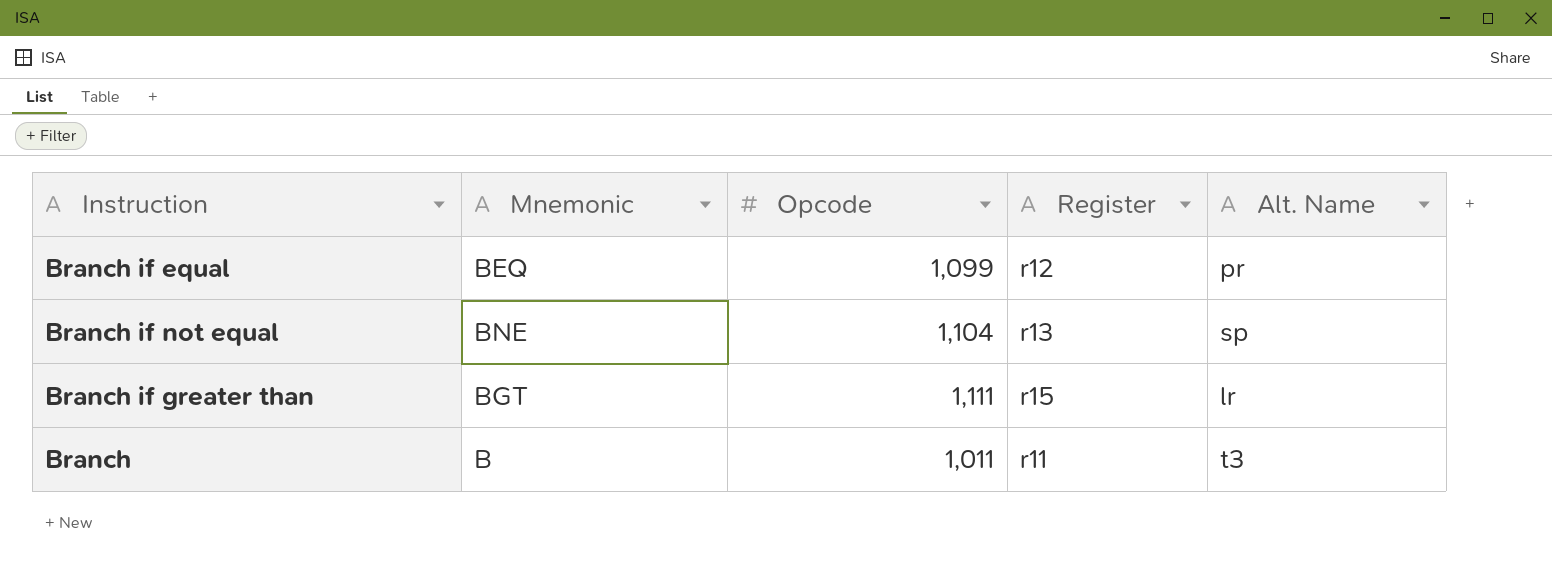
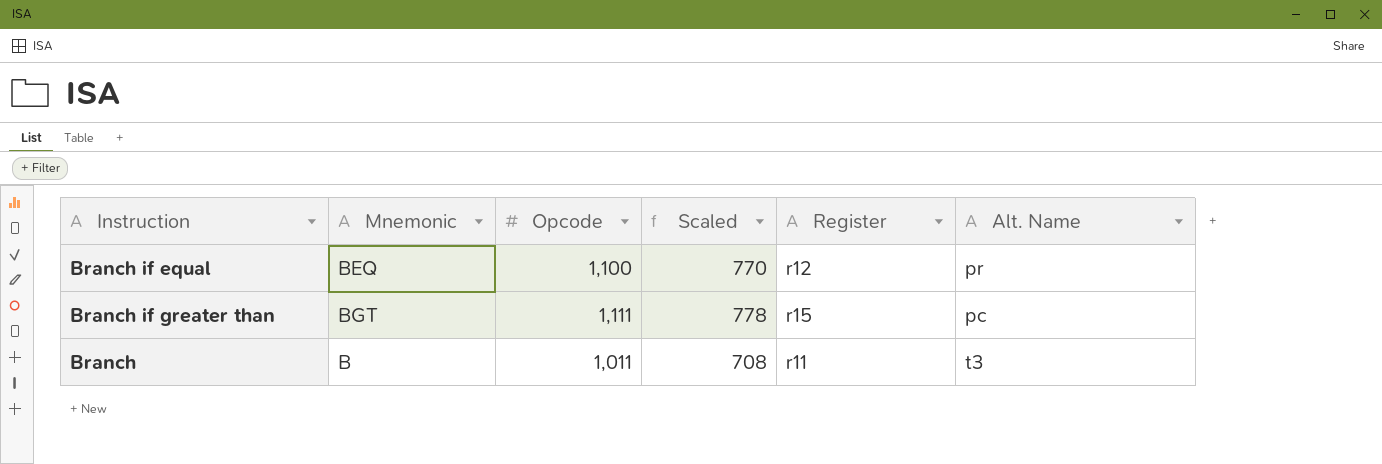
column Scaled | formula: none -> [Opcode] * 0.7
row Branch if not equal: BNE | 1,104 | r13 | sp -> none
Branch if equal | Opcode: 1,099 -> 1,100
Branch if greater than | Alt. Name: lr -> pc

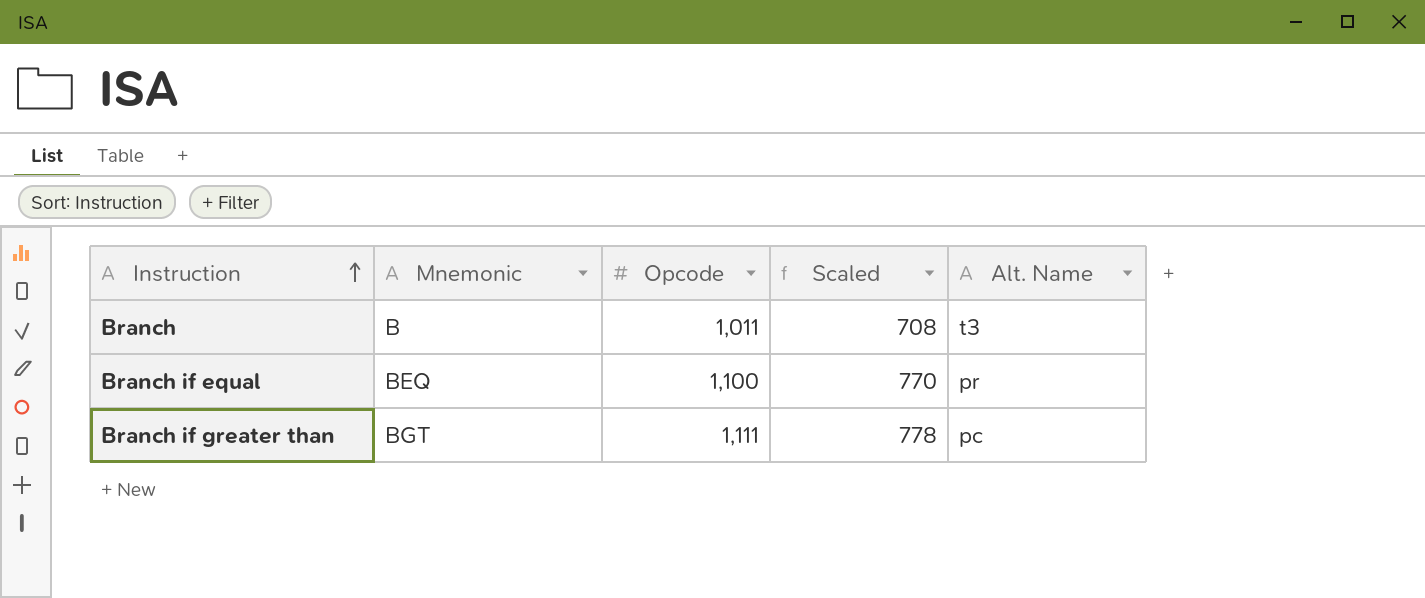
row order: none -> Instruction ascending
column Register | position: 5 -> none

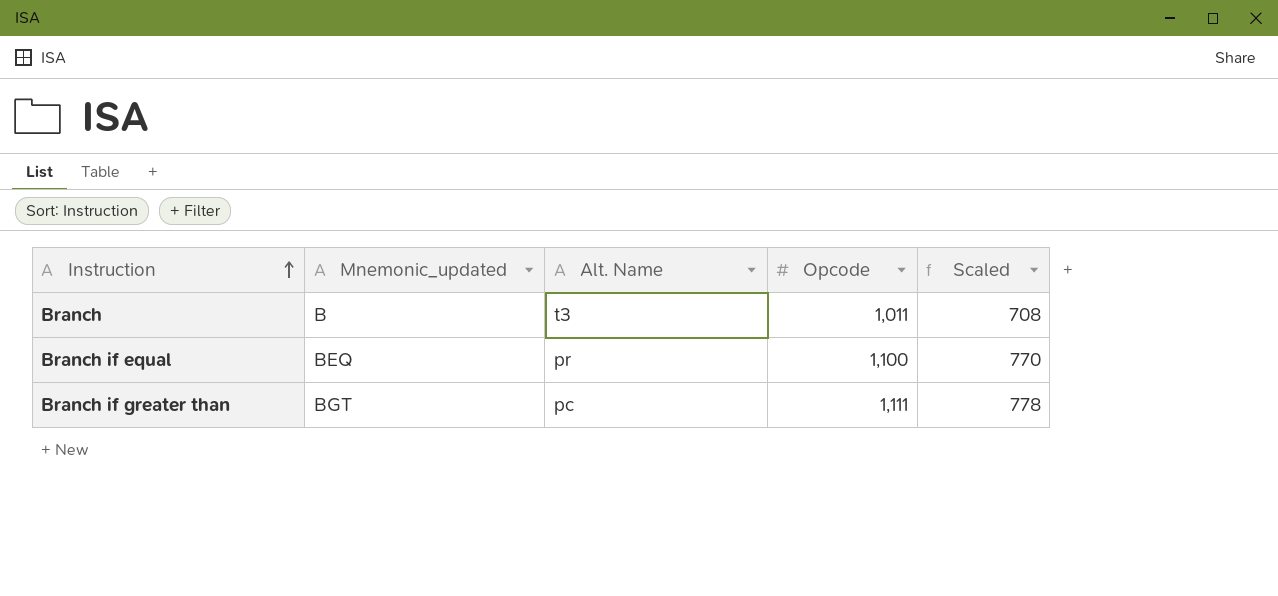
column name: Mnemonic -> Mnemonic_updated
column Alt. Name | position: 5 -> 3

